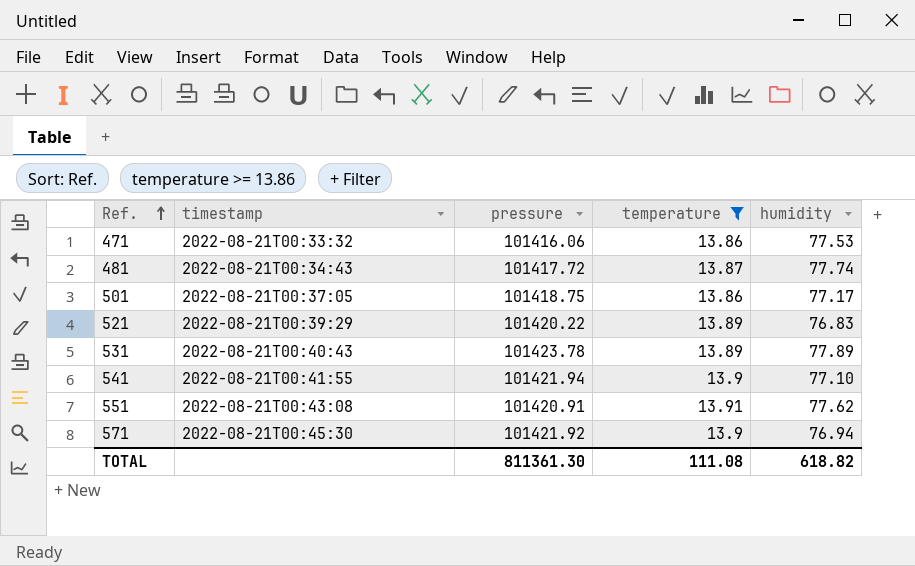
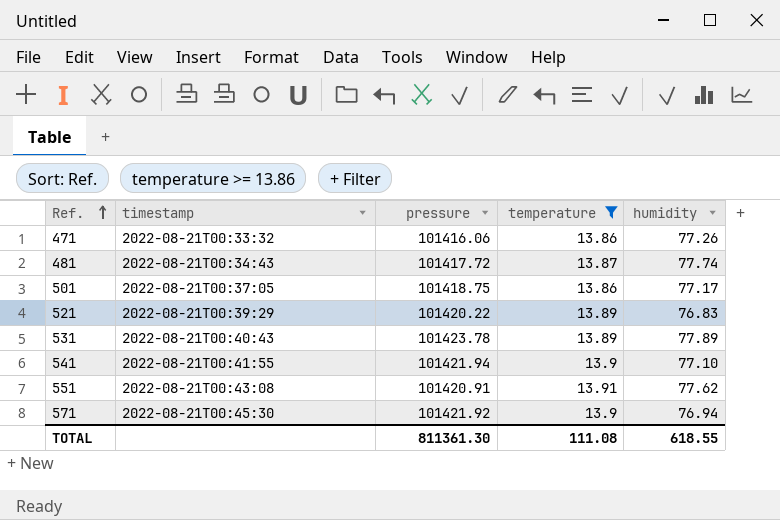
471 | humidity: 77.53 -> 77.26
TOTAL | humidity: 618.82 -> 618.55

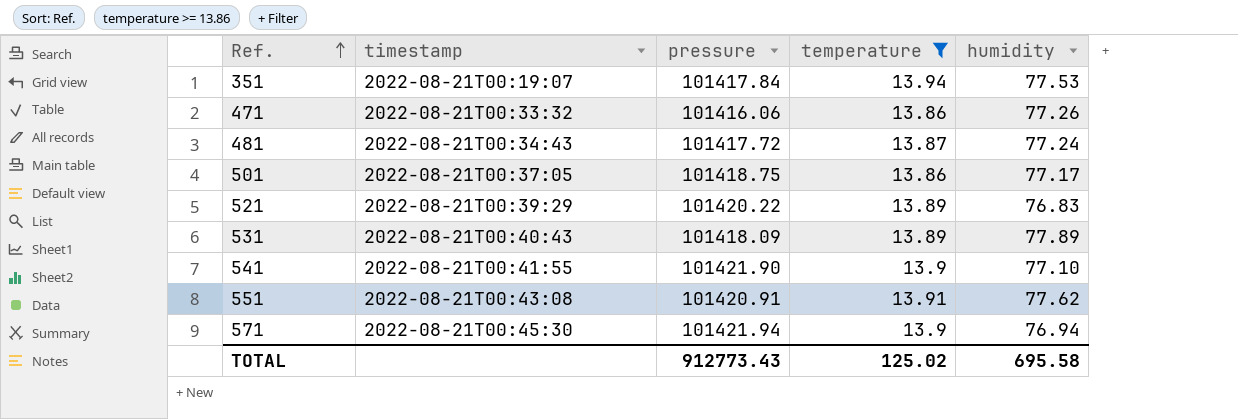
row 351: none -> 2022-08-21T00:19:07 | 101417.84 | 13.94 | 77.53
481 | humidity: 77.74 -> 77.24
531 | pressure: 101423.78 -> 101418.09
541 | pressure: 101421.94 -> 101421.90
571 | pressure: 101421.92 -> 101421.94
TOTAL | pressure: 811361.30 -> 912773.43
TOTAL | temperature: 111.08 -> 125.02
TOTAL | humidity: 618.55 -> 695.58

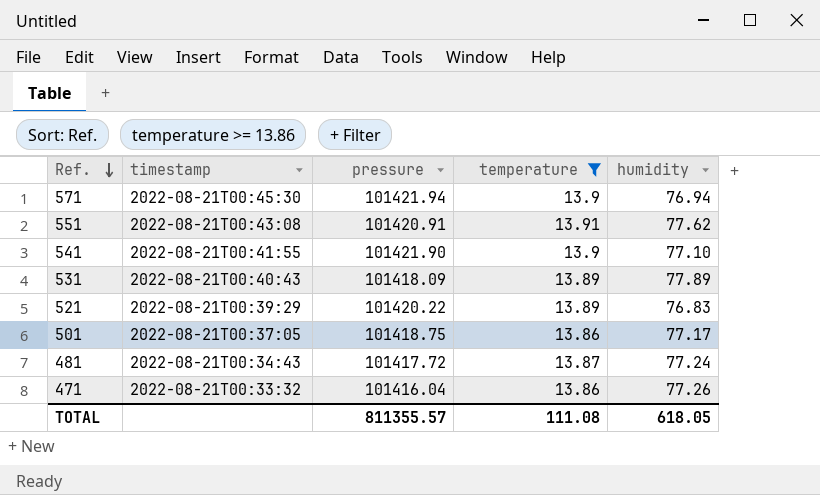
row order: Ref. ascending -> Ref. descending
row 351: 2022-08-21T00:19:07 | 101417.84 | 13.94 | 77.53 -> none
471 | pressure: 101416.06 -> 101416.04
TOTAL | pressure: 912773.43 -> 811355.57
TOTAL | temperature: 125.02 -> 111.08
TOTAL | humidity: 695.58 -> 618.05

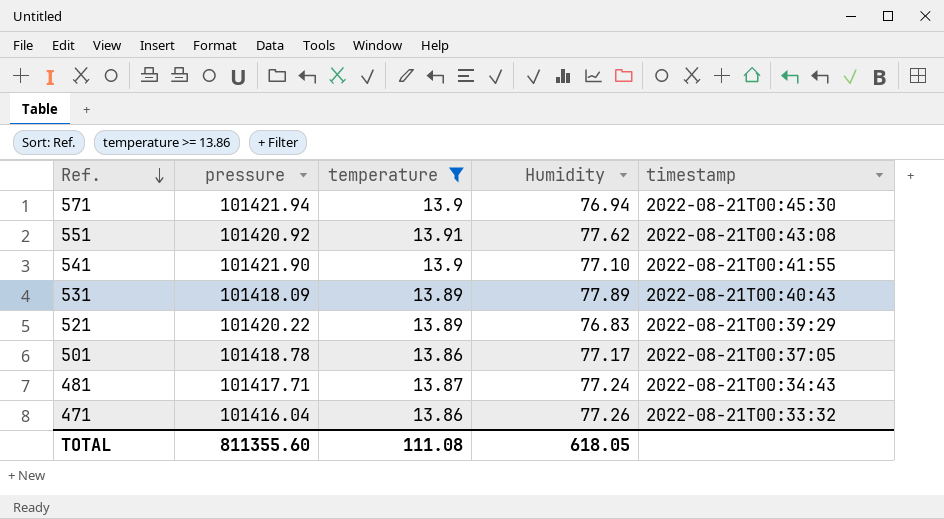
column name: humidity -> Humidity
column timestamp | position: 2 -> 5
551 | pressure: 101420.91 -> 101420.92
501 | pressure: 101418.75 -> 101418.78
481 | pressure: 101417.72 -> 101417.71
TOTAL | pressure: 811355.57 -> 811355.60

